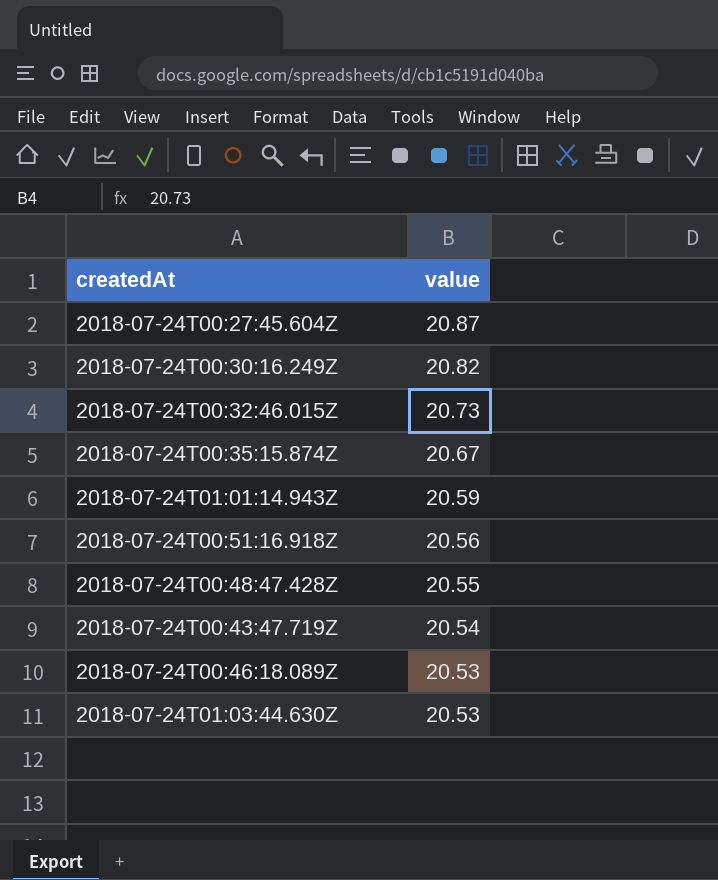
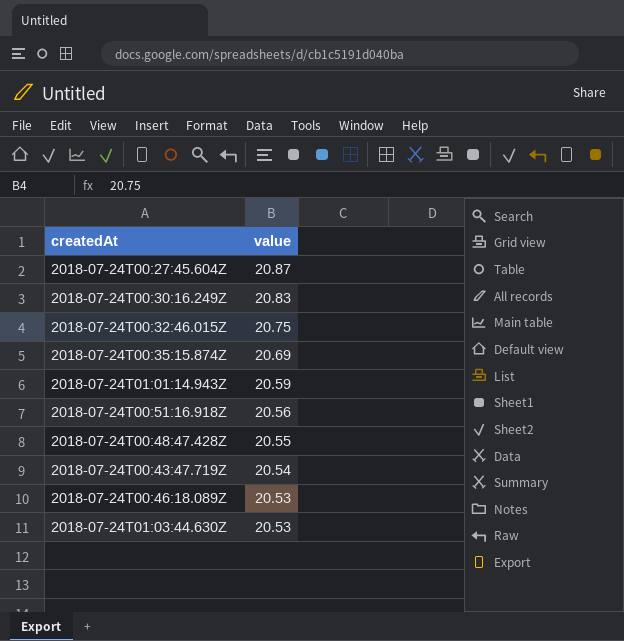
2018-07-24T00:30:16.249Z | value: 20.82 -> 20.83
2018-07-24T00:32:46.015Z | value: 20.73 -> 20.75
2018-07-24T00:35:15.874Z | value: 20.67 -> 20.69

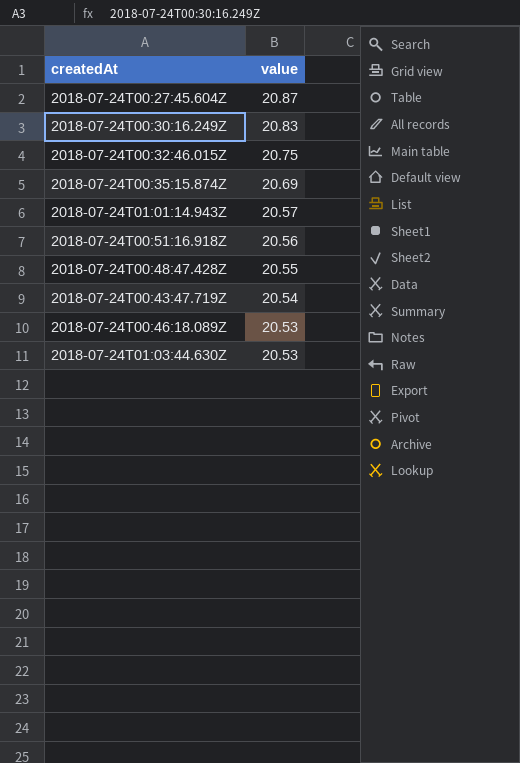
2018-07-24T01:01:14.943Z | value: 20.59 -> 20.57

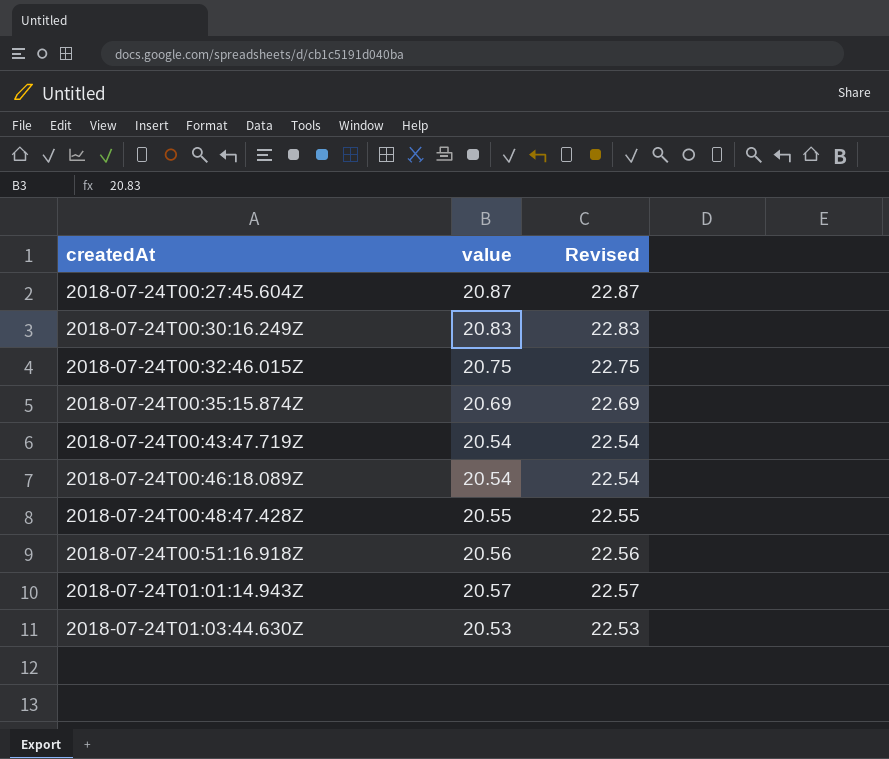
row order: value descending -> createdAt ascending
column Revised | formula: none -> [value] + 2
2018-07-24T00:46:18.089Z | value: 20.53 -> 20.54

